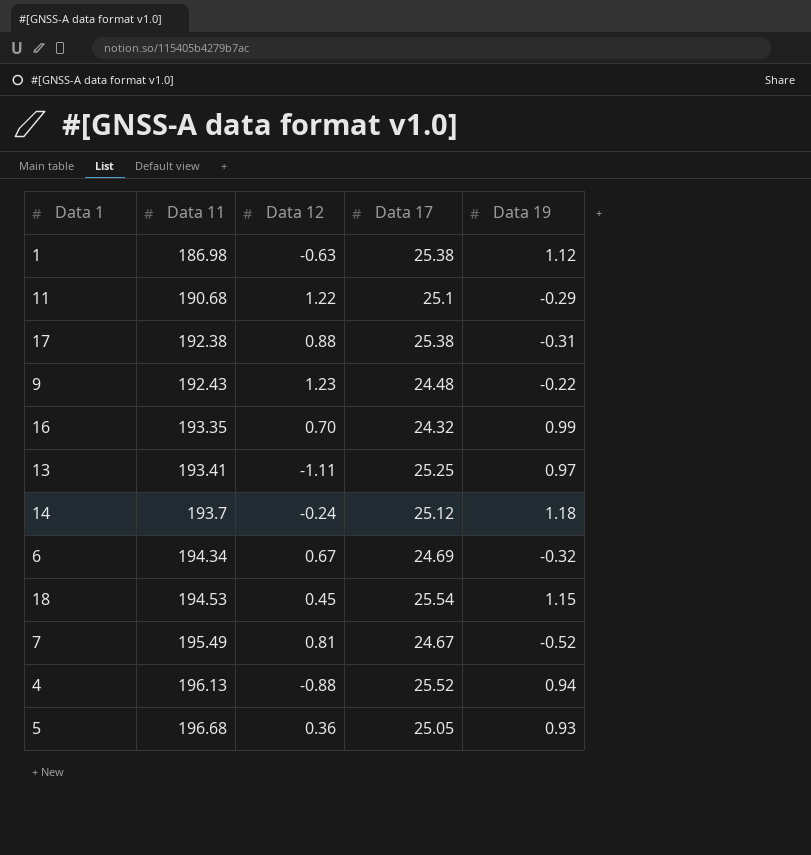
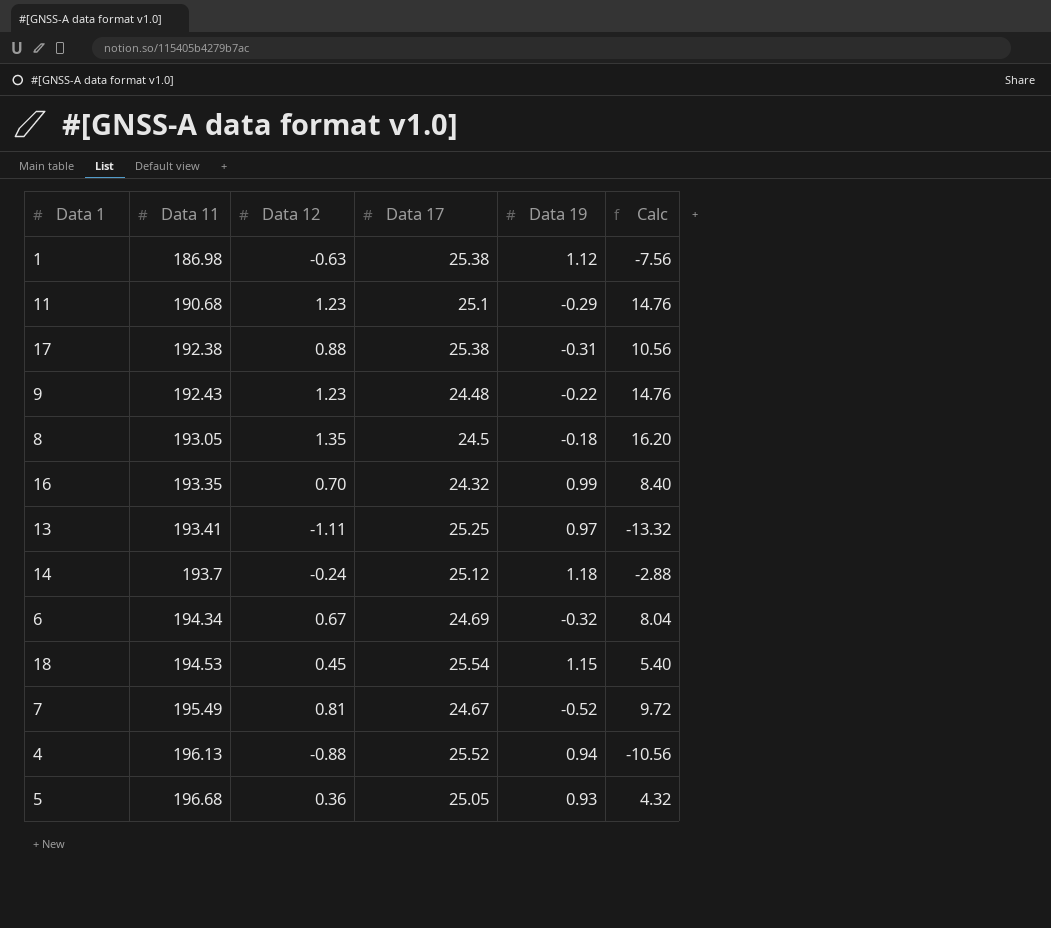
column Calc | formula: none -> [Data 12] * 12
11 | Data 12: 1.22 -> 1.23
row 8: none -> 193.05 | 1.35 | 24.5 | -0.18 | 16.20

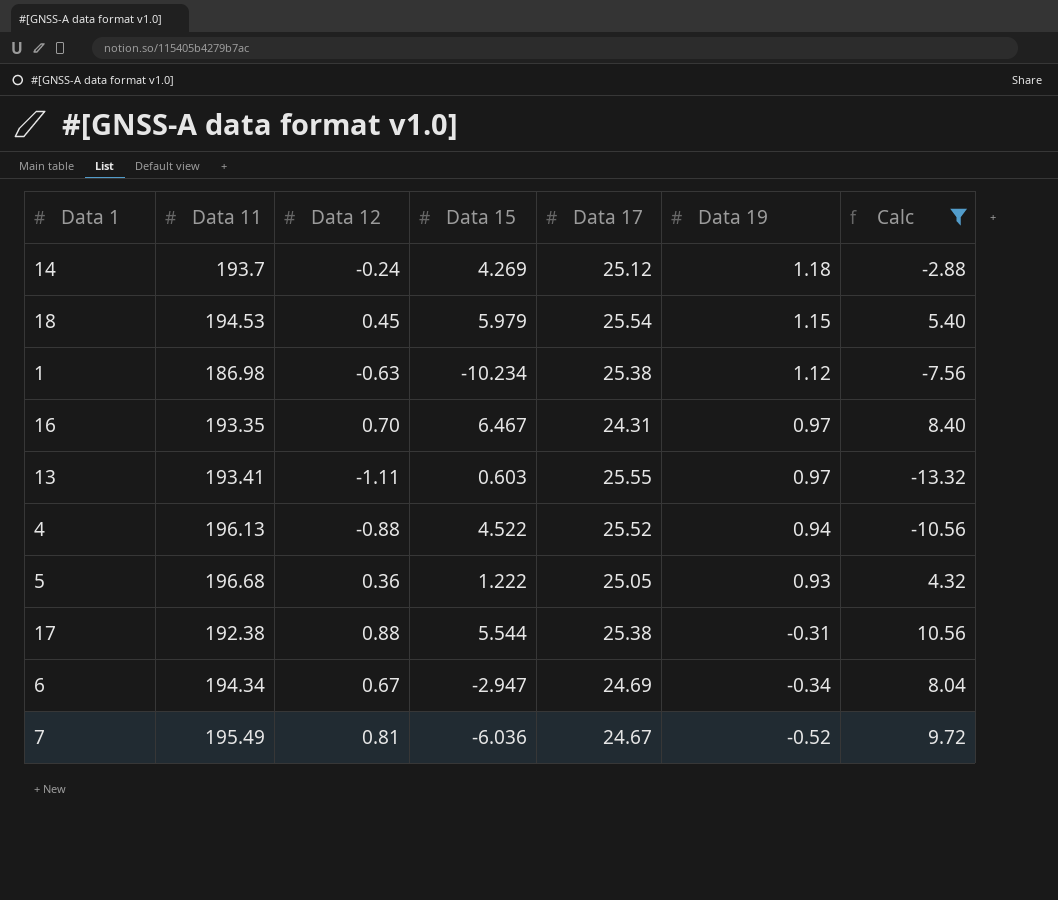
filter: none -> Calc <= 10.56
row order: Data 11 ascending -> Data 19 descending
column Data 15 | position: none -> 4
16 | Data 17: 24.32 -> 24.31
16 | Data 19: 0.99 -> 0.97
13 | Data 17: 25.25 -> 25.55
6 | Data 19: -0.32 -> -0.34

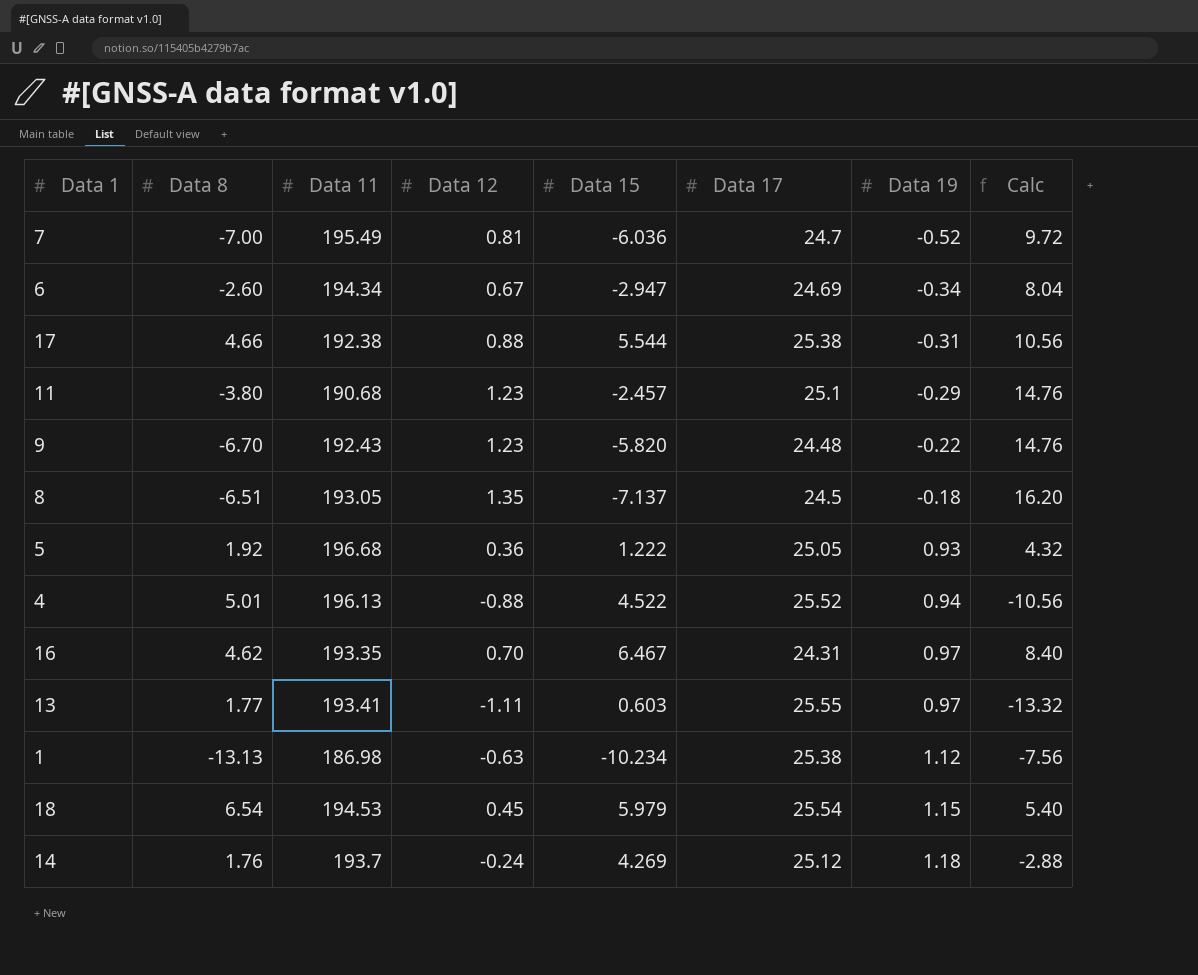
filter: Calc <= 10.56 -> none
row order: Data 19 descending -> Data 19 ascending
column Data 8 | position: none -> 2
7 | Data 17: 24.67 -> 24.7

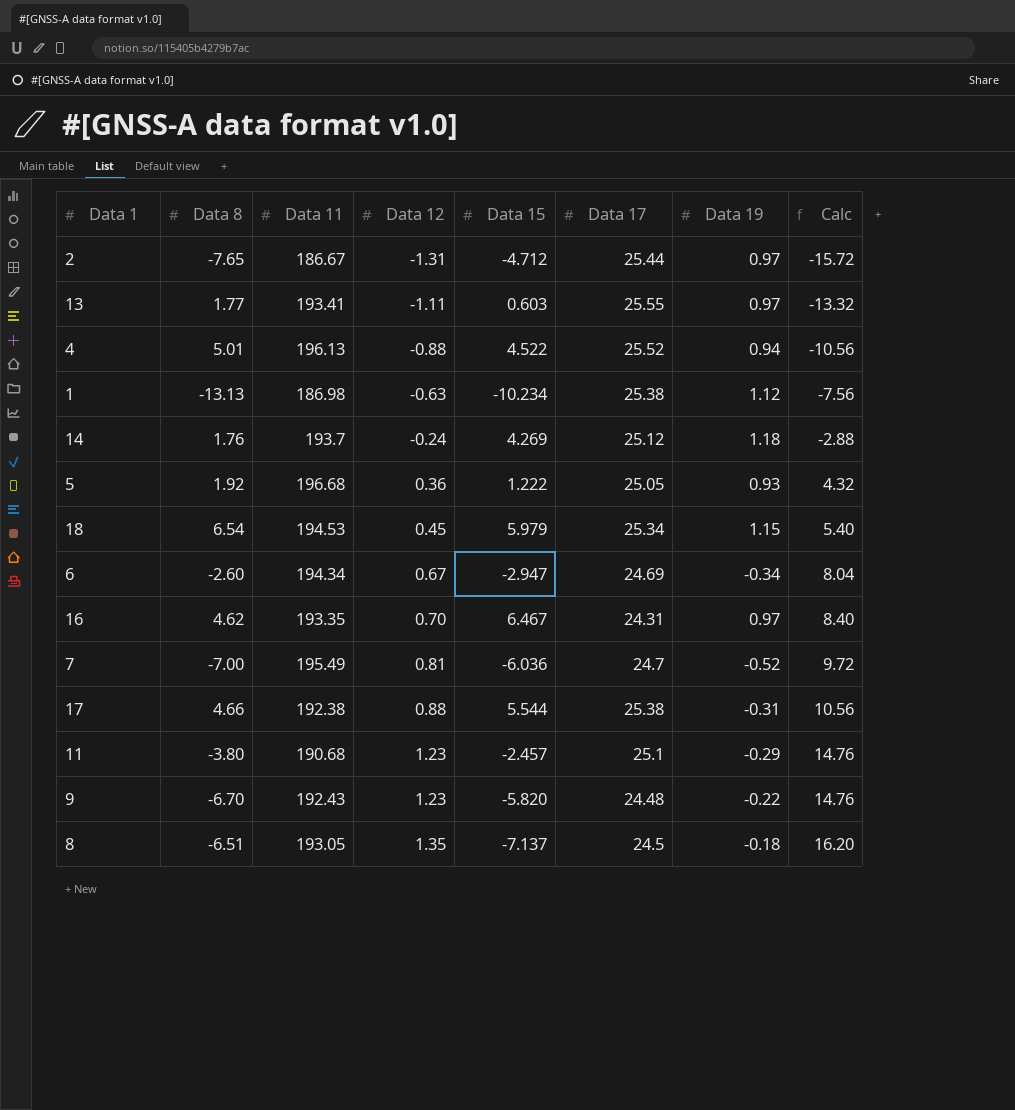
row order: Data 19 ascending -> Data 12 ascending
row 2: none -> -7.65 | 186.67 | -1.31 | -4.712 | 25.44 | 0.97 | -15.72
18 | Data 17: 25.54 -> 25.34

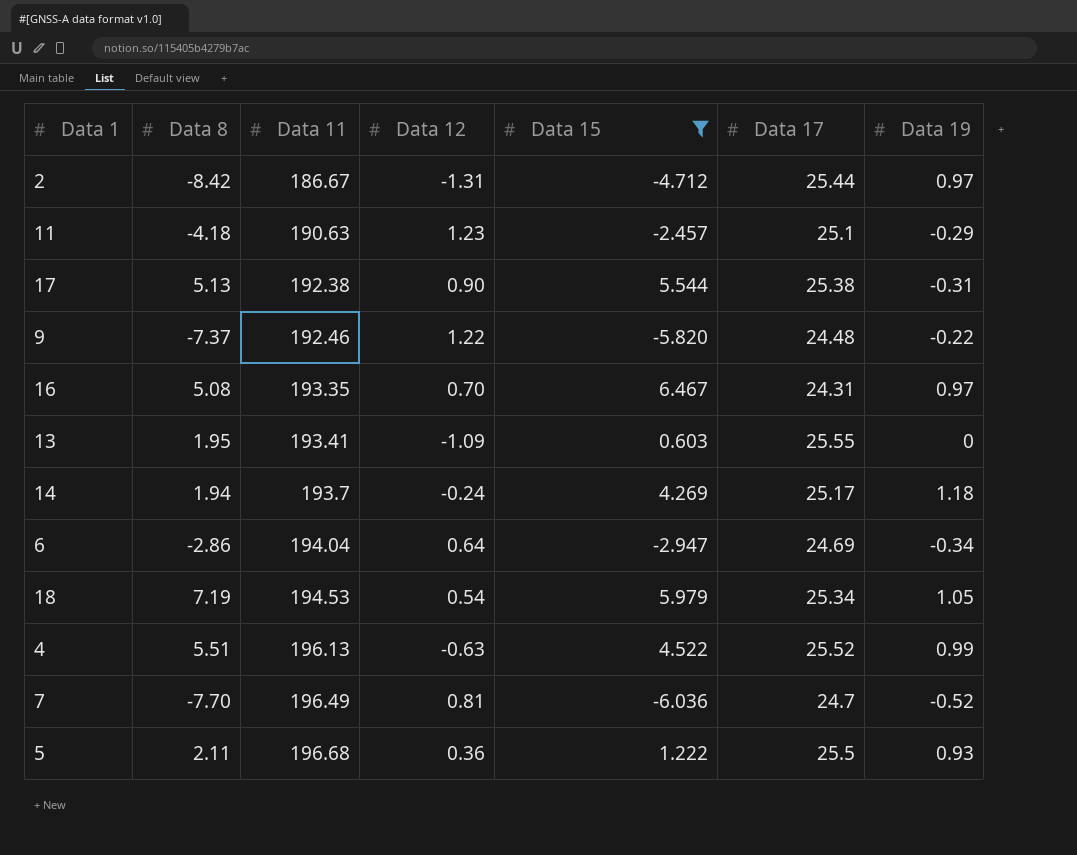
filter: none -> Data 15 >= -6.036
row order: Data 12 ascending -> Data 11 ascending
column Calc | formula: [Data 12] * 12 -> none
2 | Data 8: -7.65 -> -8.42
11 | Data 8: -3.80 -> -4.18
11 | Data 11: 190.68 -> 190.63
17 | Data 8: 4.66 -> 5.13
17 | Data 12: 0.88 -> 0.90
9 | Data 8: -6.70 -> -7.37
9 | Data 11: 192.43 -> 192.46
9 | Data 12: 1.23 -> 1.22
16 | Data 8: 4.62 -> 5.08
13 | Data 8: 1.77 -> 1.95
13 | Data 12: -1.11 -> -1.09
13 | Data 19: 0.97 -> 0
14 | Data 8: 1.76 -> 1.94
14 | Data 17: 25.12 -> 25.17
6 | Data 8: -2.60 -> -2.86
6 | Data 11: 194.34 -> 194.04
6 | Data 12: 0.67 -> 0.64
18 | Data 8: 6.54 -> 7.19
18 | Data 12: 0.45 -> 0.54
18 | Data 19: 1.15 -> 1.05
4 | Data 8: 5.01 -> 5.51
4 | Data 12: -0.88 -> -0.63
4 | Data 19: 0.94 -> 0.99
7 | Data 8: -7.00 -> -7.70
7 | Data 11: 195.49 -> 196.49
5 | Data 8: 1.92 -> 2.11
5 | Data 17: 25.05 -> 25.5

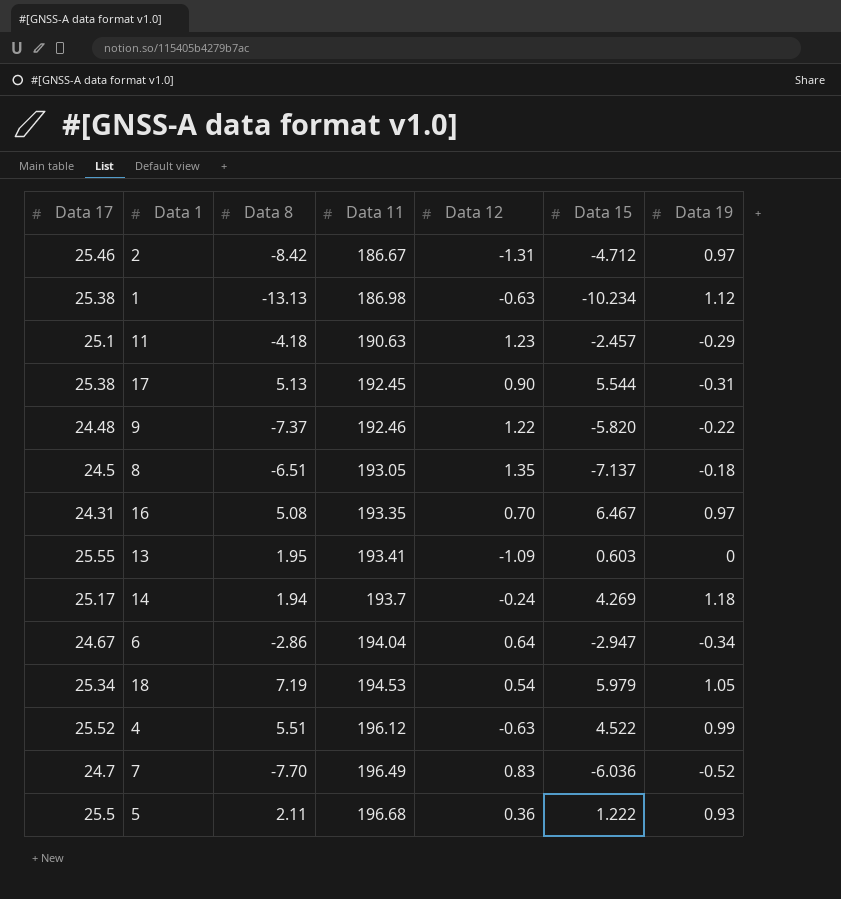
filter: Data 15 >= -6.036 -> none
column Data 17 | position: 6 -> 1
2 | Data 17: 25.44 -> 25.46
17 | Data 11: 192.38 -> 192.45
6 | Data 17: 24.69 -> 24.67
4 | Data 11: 196.13 -> 196.12
7 | Data 12: 0.81 -> 0.83

